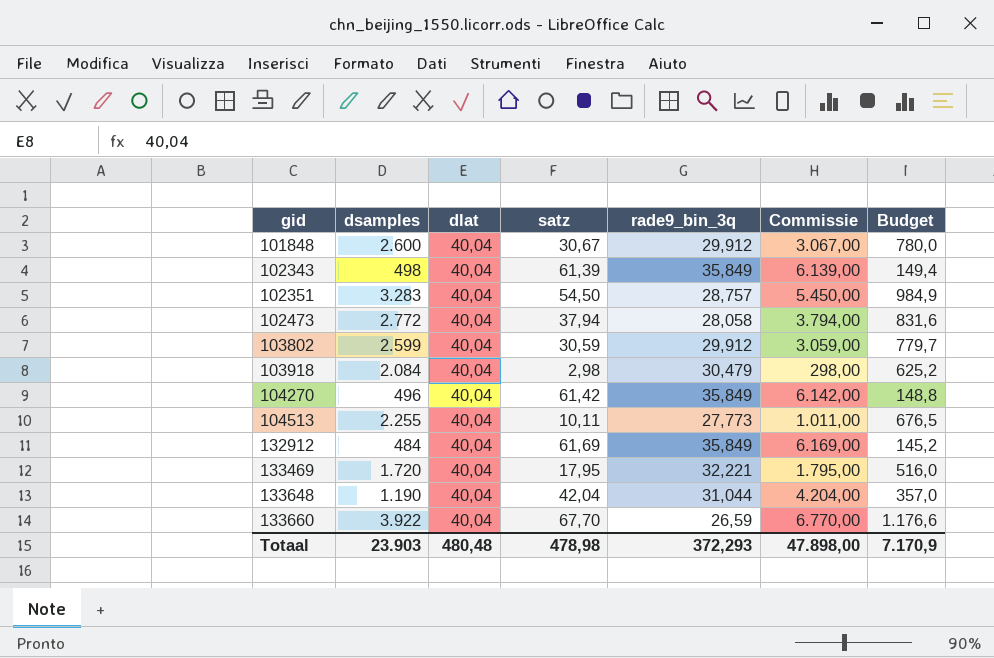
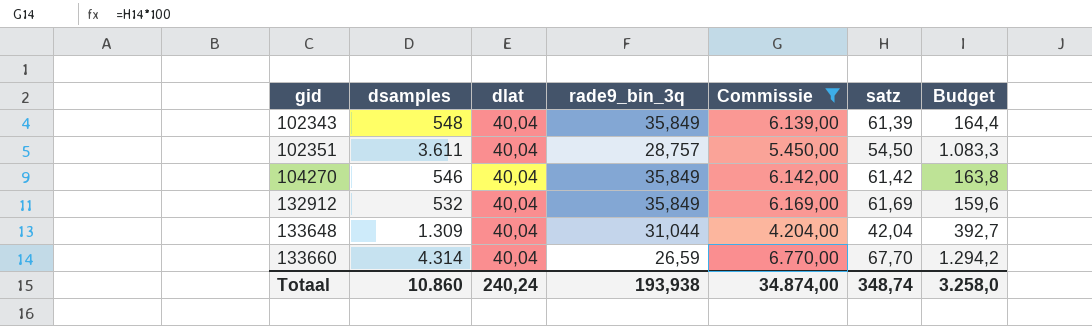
filter: none -> Commissie >= 4.204,00
column satz | position: 4 -> 6
102343 | dsamples: 498 -> 548
102343 | Budget: 149,4 -> 164,4
102351 | dsamples: 3.283 -> 3.611
102351 | Budget: 984,9 -> 1.083,3
104270 | dsamples: 496 -> 546
104270 | Budget: 148,8 -> 163,8
132912 | dsamples: 484 -> 532
132912 | Budget: 145,2 -> 159,6
133648 | dsamples: 1.190 -> 1.309
133648 | Budget: 357,0 -> 392,7
133660 | dsamples: 3.922 -> 4.314
133660 | Budget: 1.176,6 -> 1.294,2
Totaal | dsamples: 23.903 -> 10.860
Totaal | dlat: 480,48 -> 240,24
Totaal | rade9_bin_3q: 372,293 -> 193,938
Totaal | Commissie: 47.898,00 -> 34.874,00
Totaal | satz: 478,98 -> 348,74
Totaal | Budget: 7.170,9 -> 3.258,0

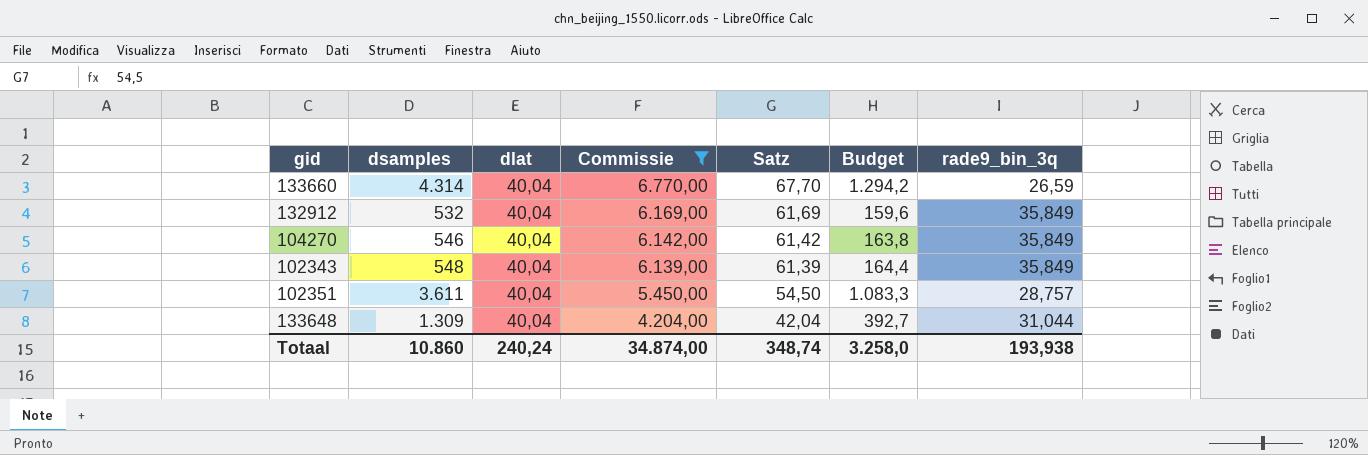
row order: gid ascending -> Commissie descending
column name: satz -> Satz
column rade9_bin_3q | position: 4 -> 7

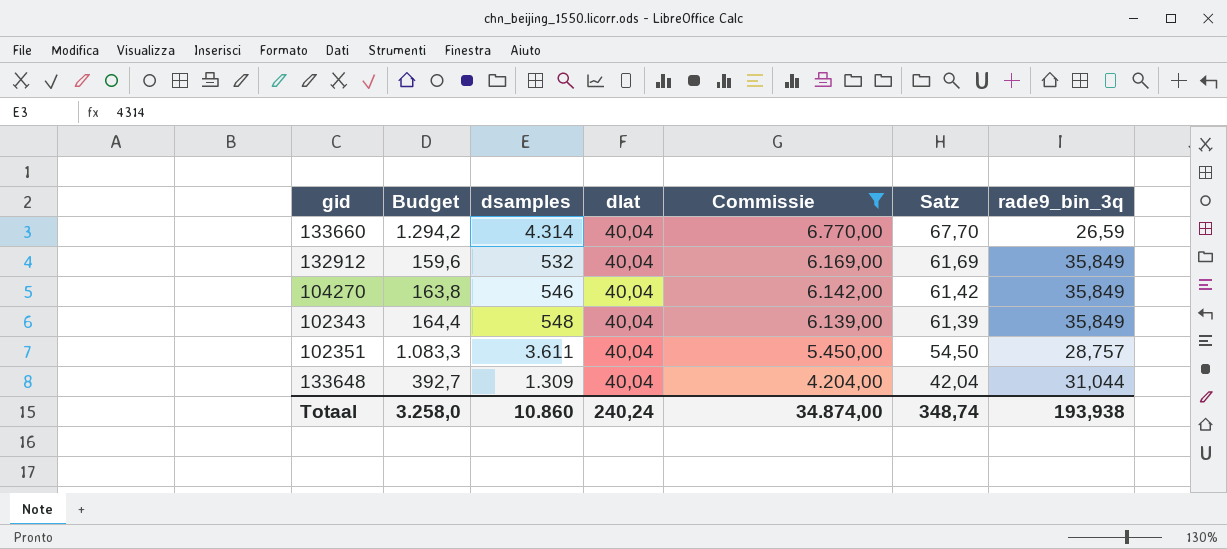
column Budget | position: 6 -> 2

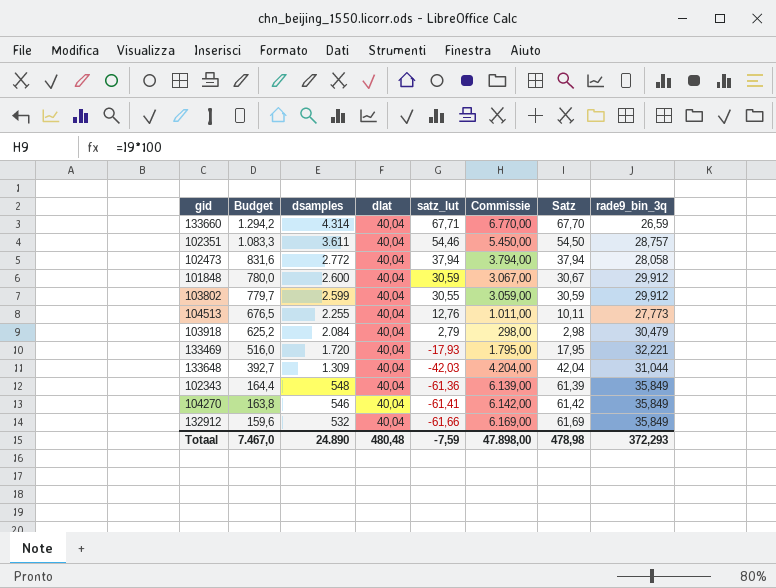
filter: Commissie >= 4.204,00 -> none
row order: Commissie descending -> Budget descending
column satz_lut | position: none -> 5
Totaal | Budget: 3.258,0 -> 7.467,0
Totaal | dsamples: 10.860 -> 24.890
Totaal | dlat: 240,24 -> 480,48
Totaal | Commissie: 34.874,00 -> 47.898,00
Totaal | Satz: 348,74 -> 478,98
Totaal | rade9_bin_3q: 193,938 -> 372,293

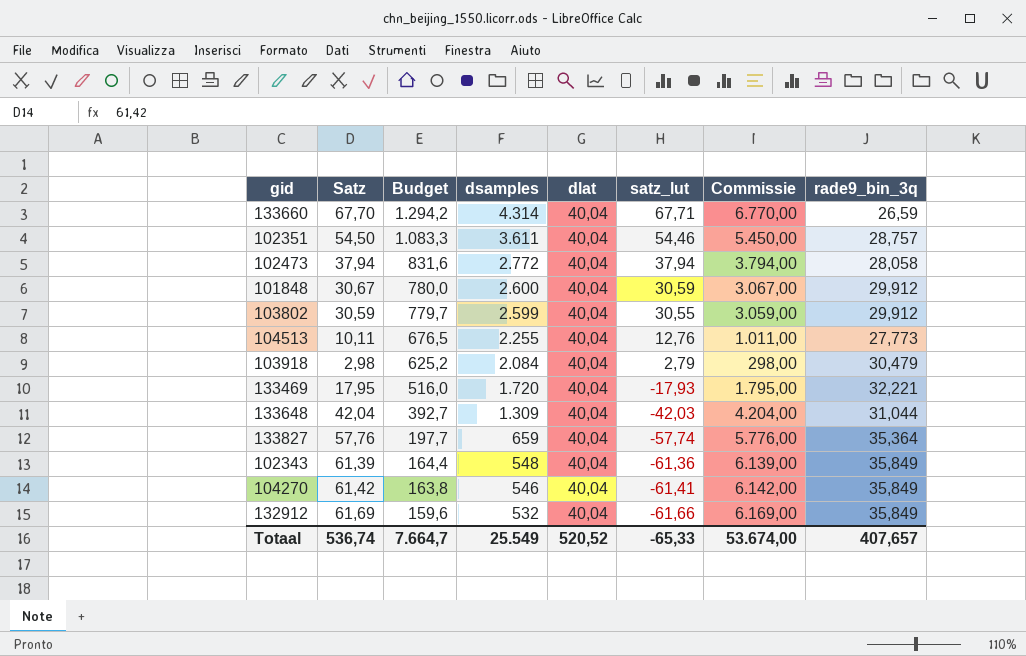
column Satz | position: 7 -> 2
row 133827: none -> 57,76 | 197,7 | 659 | 40,04 | -57,74 | 5.776,00 | 35,364
Totaal | Satz: 478,98 -> 536,74
Totaal | Budget: 7.467,0 -> 7.664,7
Totaal | dsamples: 24.890 -> 25.549
Totaal | dlat: 480,48 -> 520,52
Totaal | satz_lut: -7,59 -> -65,33
Totaal | Commissie: 47.898,00 -> 53.674,00
Totaal | rade9_bin_3q: 372,293 -> 407,657

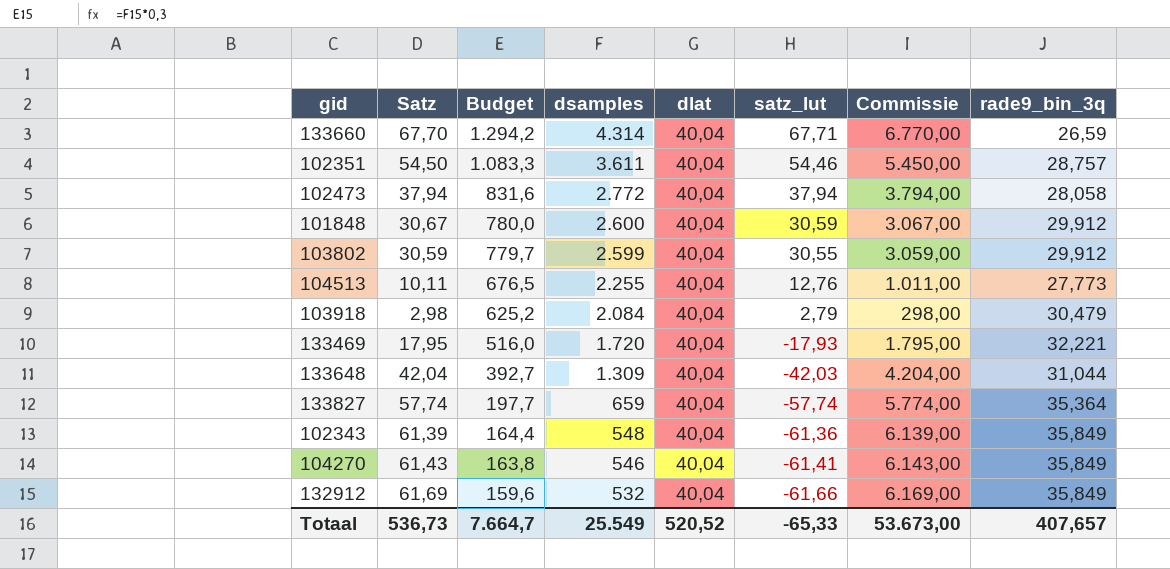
133827 | Satz: 57,76 -> 57,74
133827 | Commissie: 5.776,00 -> 5.774,00
104270 | Satz: 61,42 -> 61,43
104270 | Commissie: 6.142,00 -> 6.143,00
Totaal | Satz: 536,74 -> 536,73
Totaal | Commissie: 53.674,00 -> 53.673,00

